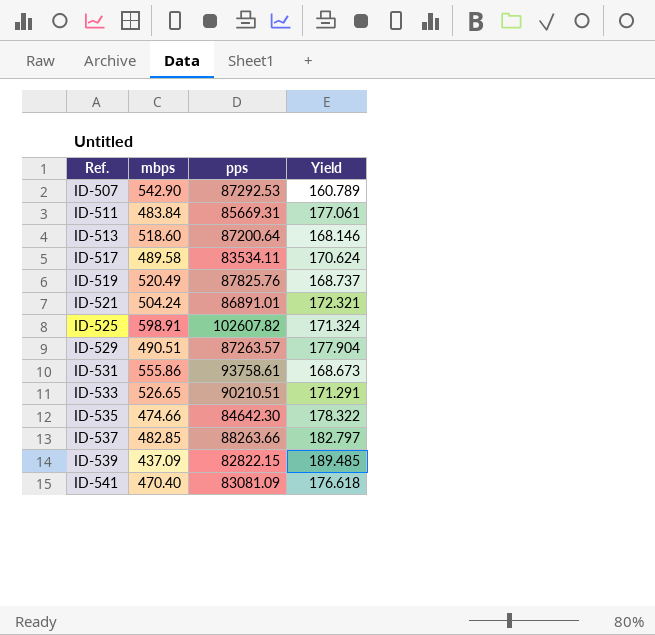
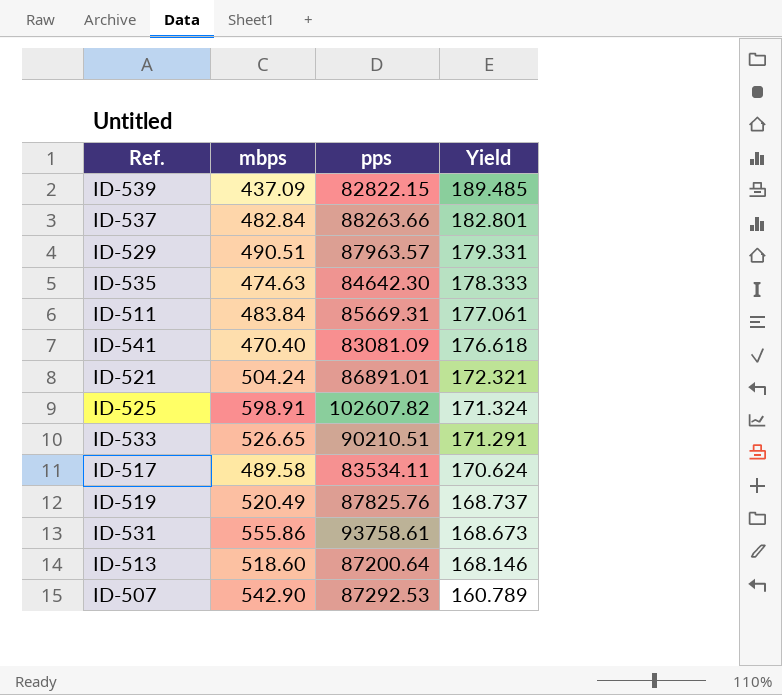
row order: Ref. ascending -> Yield descending
ID-537 | mbps: 482.85 -> 482.84
ID-537 | Yield: 182.797 -> 182.801
ID-529 | pps: 87263.57 -> 87963.57
ID-529 | Yield: 177.904 -> 179.331
ID-535 | mbps: 474.66 -> 474.63
ID-535 | Yield: 178.322 -> 178.333

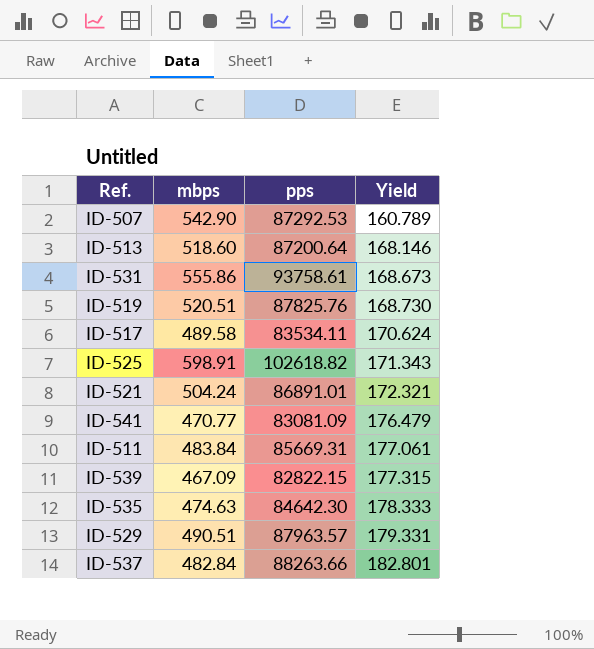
row order: Yield descending -> Yield ascending
row ID-533: 526.65 | 90210.51 | 171.291 -> none
ID-519 | mbps: 520.49 -> 520.51
ID-519 | Yield: 168.737 -> 168.730
ID-525 | pps: 102607.82 -> 102618.82
ID-525 | Yield: 171.324 -> 171.343
ID-541 | mbps: 470.40 -> 470.77
ID-541 | Yield: 176.618 -> 176.479
ID-539 | mbps: 437.09 -> 467.09
ID-539 | Yield: 189.485 -> 177.315

